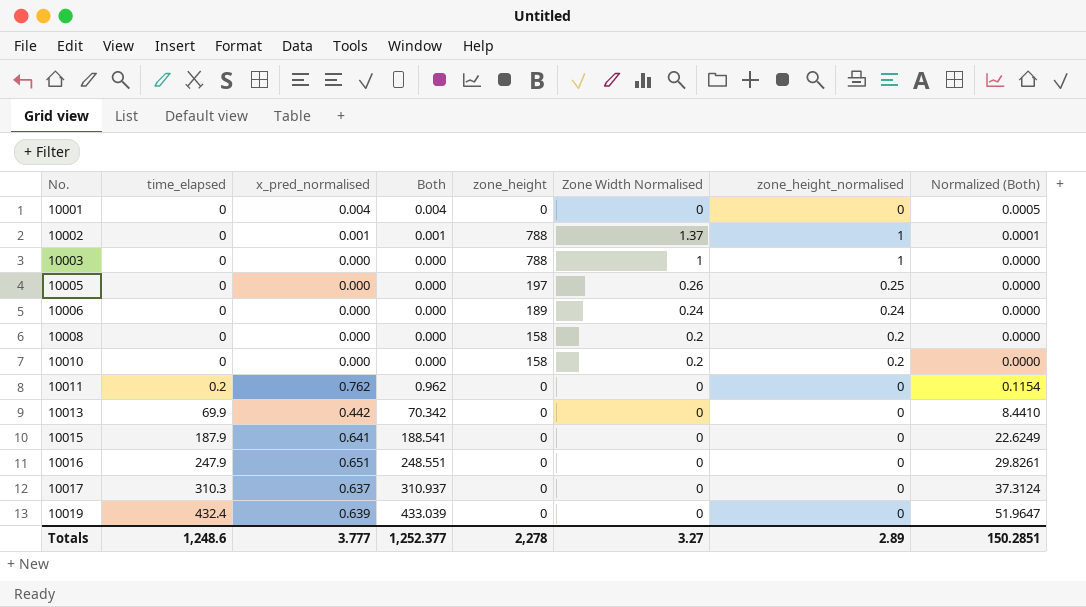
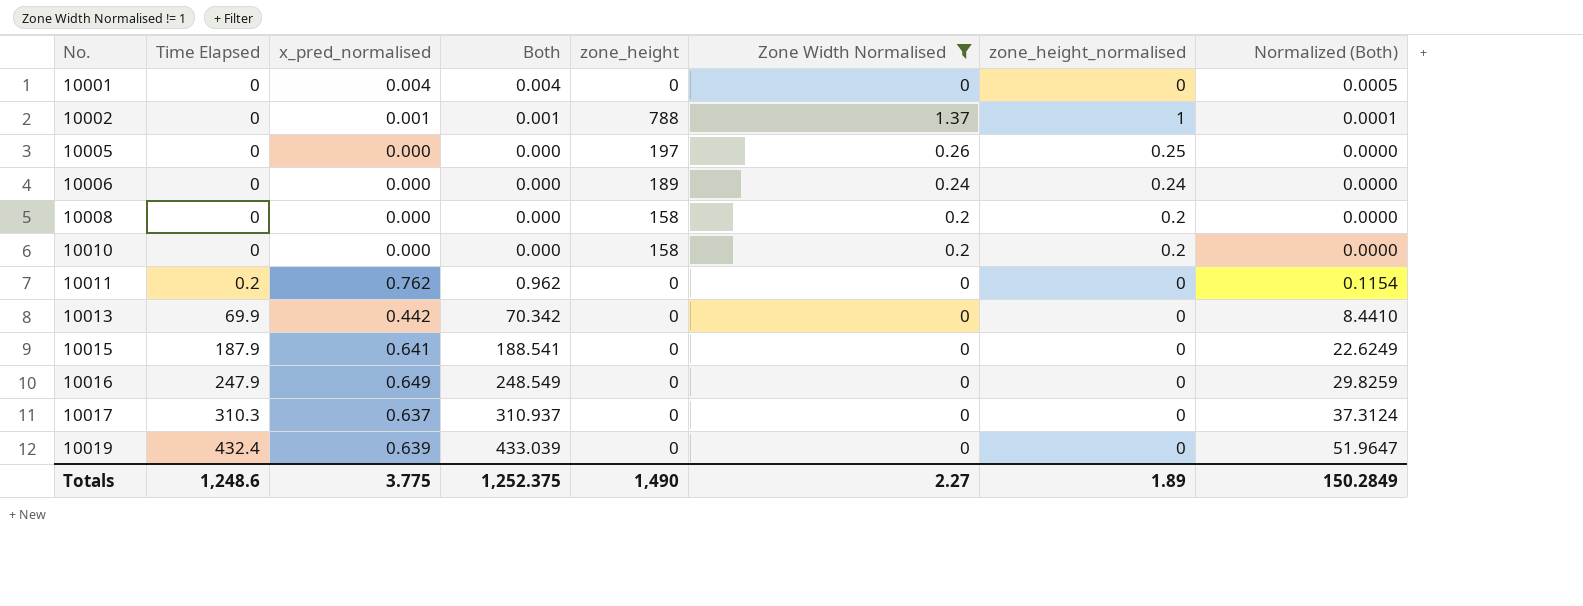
filter: none -> Zone Width Normalised != 1
column name: time_elapsed -> Time Elapsed
10016 | x_pred_normalised: 0.651 -> 0.649
10016 | Both: 248.551 -> 248.549
10016 | Normalized (Both): 29.8261 -> 29.8259
Totals | x_pred_normalised: 3.777 -> 3.775
Totals | Both: 1,252.377 -> 1,252.375
Totals | zone_height: 2,278 -> 1,490
Totals | Zone Width Normalised: 3.27 -> 2.27
Totals | zone_height_normalised: 2.89 -> 1.89
Totals | Normalized (Both): 150.2851 -> 150.2849

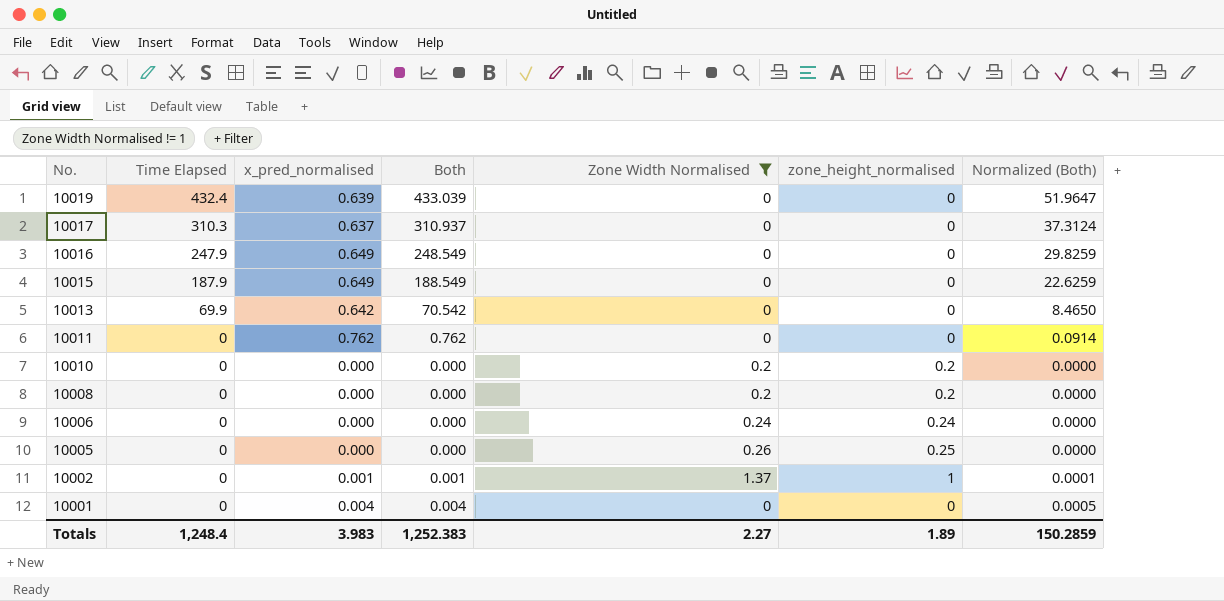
row order: No. ascending -> No. descending
column zone_height | position: 5 -> none
10015 | x_pred_normalised: 0.641 -> 0.649
10015 | Both: 188.541 -> 188.549
10015 | Normalized (Both): 22.6249 -> 22.6259
10013 | x_pred_normalised: 0.442 -> 0.642
10013 | Both: 70.342 -> 70.542
10013 | Normalized (Both): 8.4410 -> 8.4650
10011 | Time Elapsed: 0.2 -> 0
10011 | Both: 0.962 -> 0.762
10011 | Normalized (Both): 0.1154 -> 0.0914
Totals | Time Elapsed: 1,248.6 -> 1,248.4
Totals | x_pred_normalised: 3.775 -> 3.983
Totals | Both: 1,252.375 -> 1,252.383
Totals | Normalized (Both): 150.2849 -> 150.2859

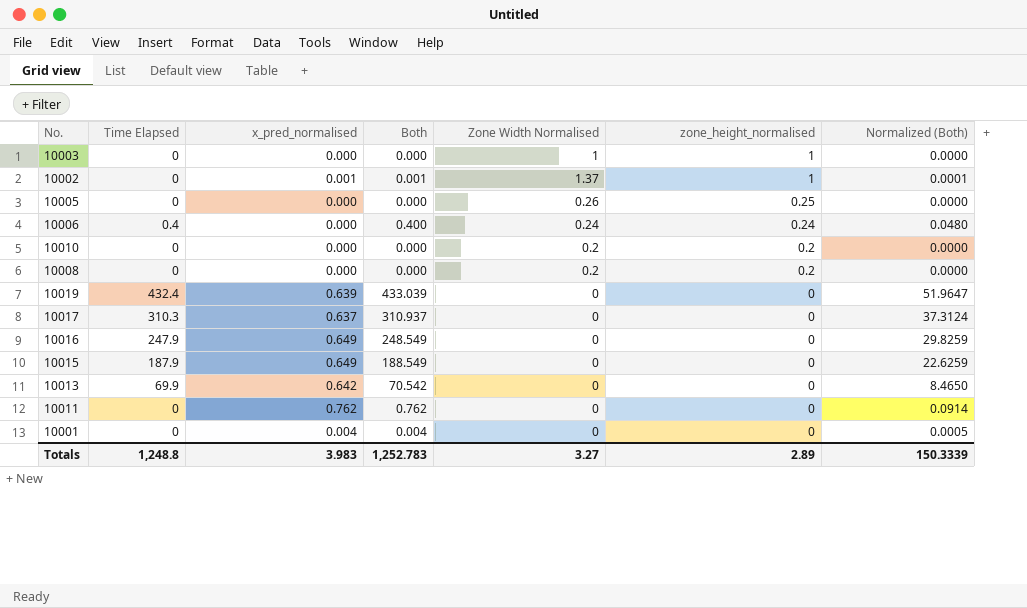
filter: Zone Width Normalised != 1 -> none
row order: No. descending -> zone_height_normalised descending
10006 | Time Elapsed: 0 -> 0.4
10006 | Both: 0.000 -> 0.400
10006 | Normalized (Both): 0.0000 -> 0.0480
Totals | Time Elapsed: 1,248.4 -> 1,248.8
Totals | Both: 1,252.383 -> 1,252.783
Totals | Zone Width Normalised: 2.27 -> 3.27
Totals | zone_height_normalised: 1.89 -> 2.89
Totals | Normalized (Both): 150.2859 -> 150.3339

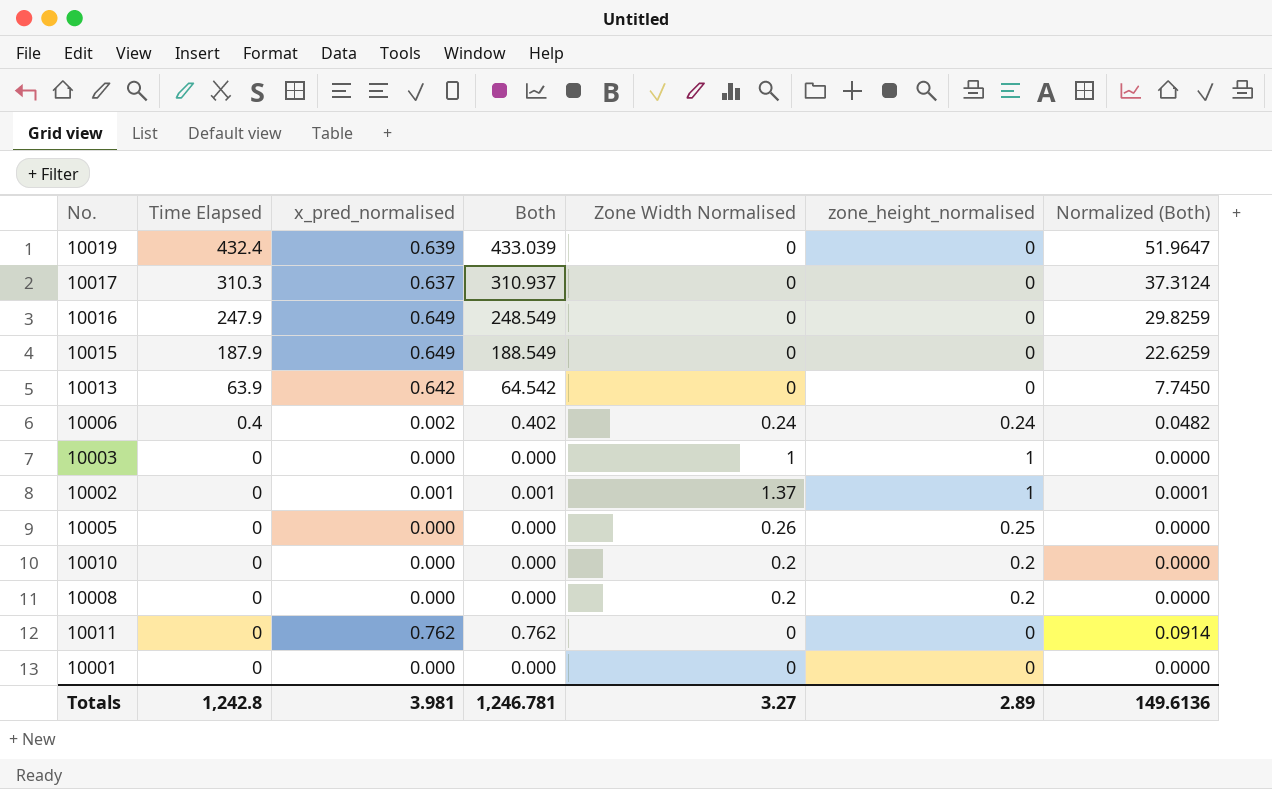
row order: zone_height_normalised descending -> Time Elapsed descending
10013 | Time Elapsed: 69.9 -> 63.9
10013 | Both: 70.542 -> 64.542
10013 | Normalized (Both): 8.4650 -> 7.7450
10006 | x_pred_normalised: 0.000 -> 0.002
10006 | Both: 0.400 -> 0.402
10006 | Normalized (Both): 0.0480 -> 0.0482
10001 | x_pred_normalised: 0.004 -> 0.000
10001 | Both: 0.004 -> 0.000
10001 | Normalized (Both): 0.0005 -> 0.0000
Totals | Time Elapsed: 1,248.8 -> 1,242.8
Totals | x_pred_normalised: 3.983 -> 3.981
Totals | Both: 1,252.783 -> 1,246.781
Totals | Normalized (Both): 150.3339 -> 149.6136

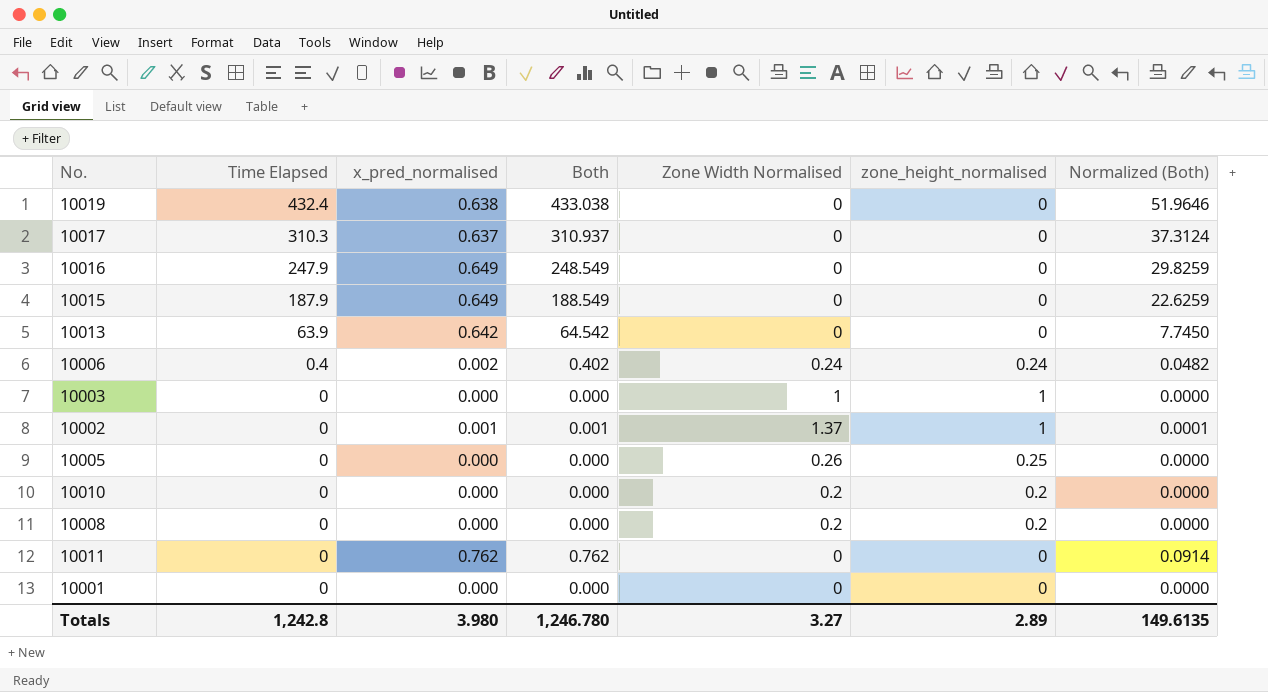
10019 | x_pred_normalised: 0.639 -> 0.638
10019 | Both: 433.039 -> 433.038
10019 | Normalized (Both): 51.9647 -> 51.9646
Totals | x_pred_normalised: 3.981 -> 3.980
Totals | Both: 1,246.781 -> 1,246.780
Totals | Normalized (Both): 149.6136 -> 149.6135

